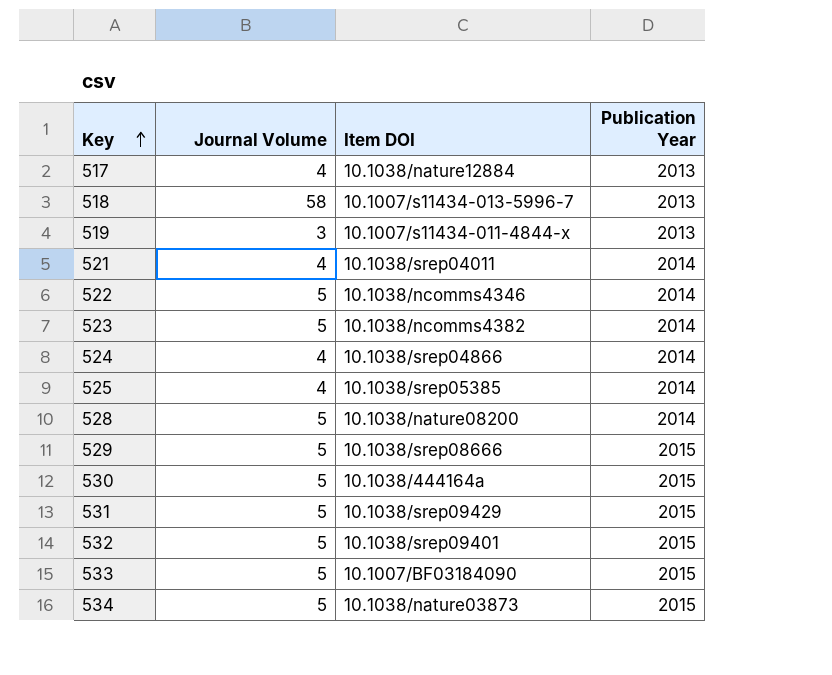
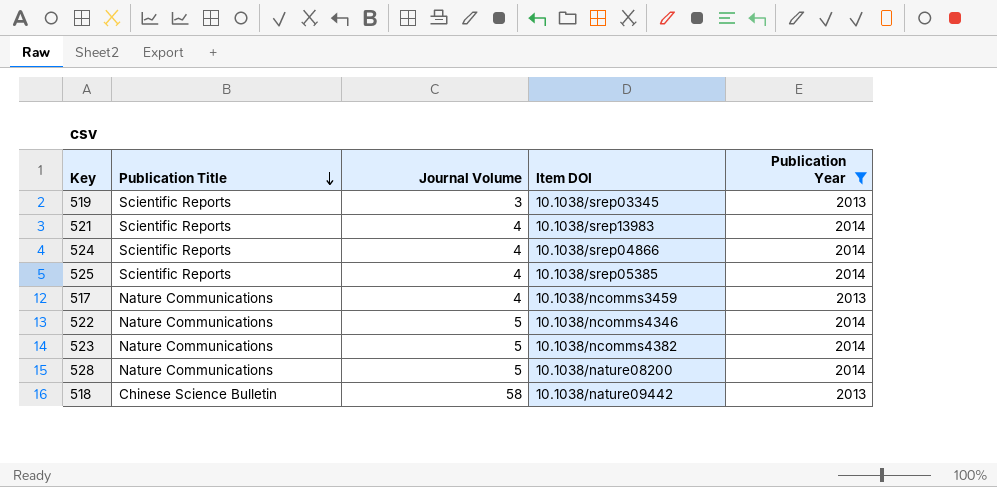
filter: none -> Publication Year != 2015
row order: Key ascending -> Publication Title descending
column Publication Title | position: none -> 2
519 | Item DOI: 10.1007/s11434-011-4844-x -> 10.1038/srep03345
521 | Item DOI: 10.1038/srep04011 -> 10.1038/srep13983
517 | Item DOI: 10.1038/nature12884 -> 10.1038/ncomms3459
518 | Item DOI: 10.1007/s11434-013-5996-7 -> 10.1038/nature09442

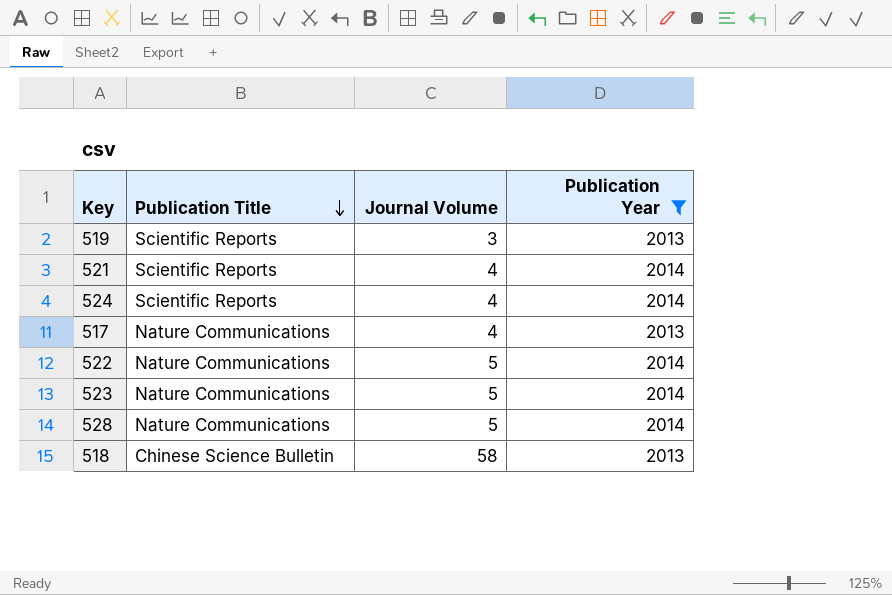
column Item DOI | position: 4 -> none
row 525: Scientific Reports | 4 | 10.1038/srep05385 | 2014 -> none

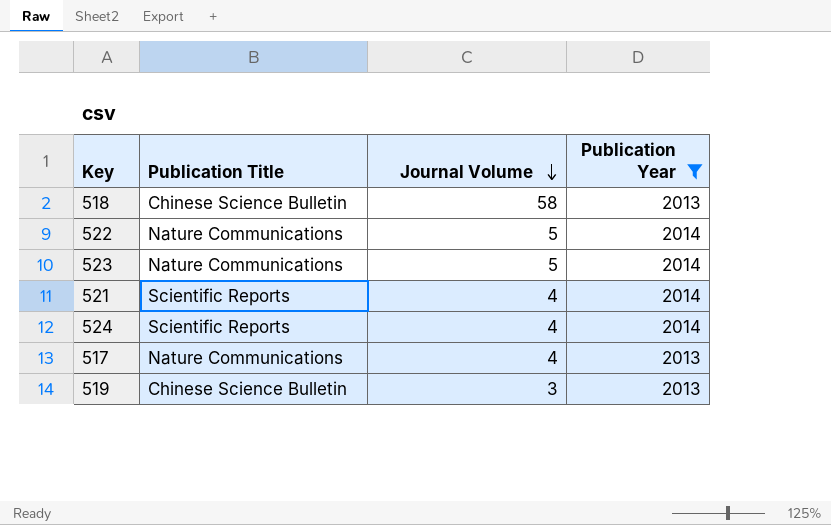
row order: Publication Title descending -> Journal Volume descending
row 528: Nature Communications | 5 | 2014 -> none
519 | Publication Title: Scientific Reports -> Chinese Science Bulletin

